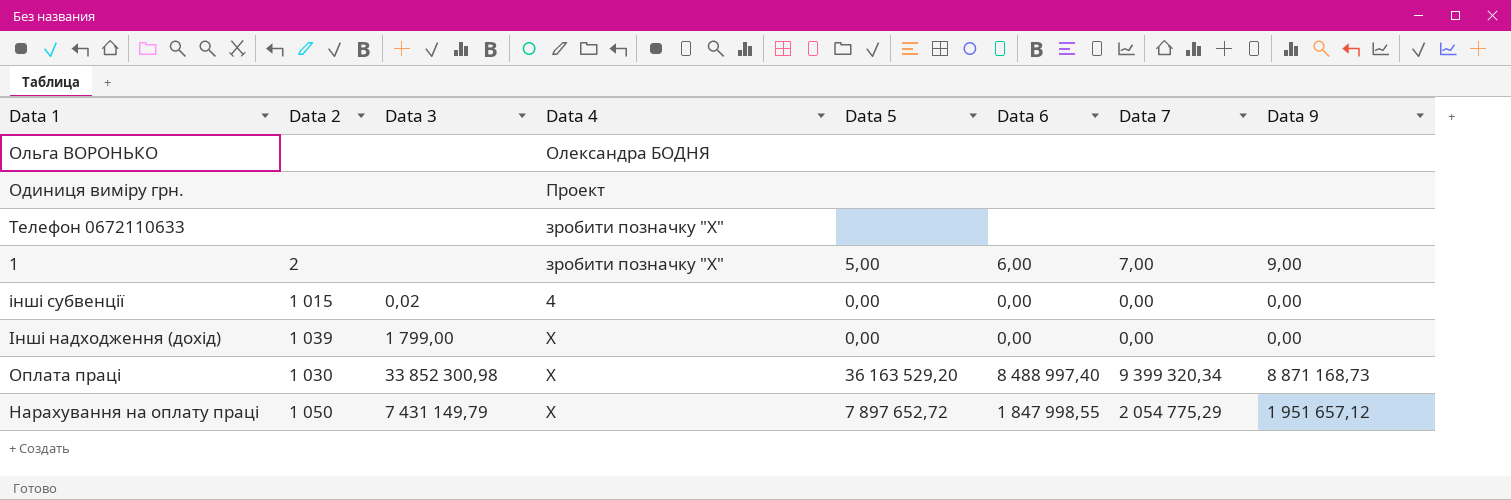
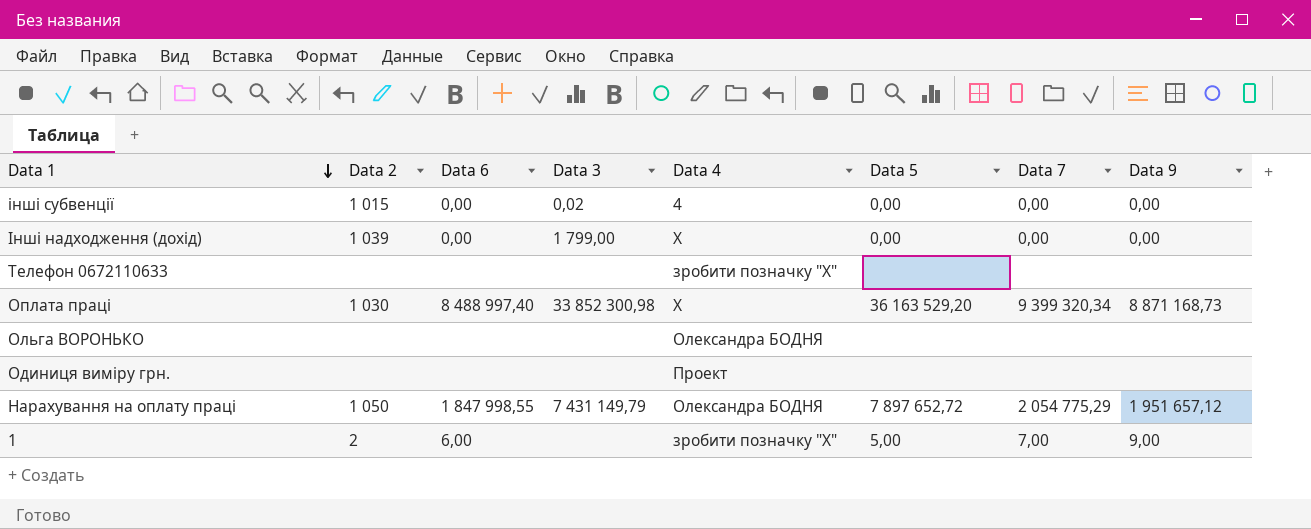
row order: none -> Data 1 descending
column Data 6 | position: 6 -> 3
Нарахування на оплату праці | Data 4: Х -> Олександра БОДНЯ

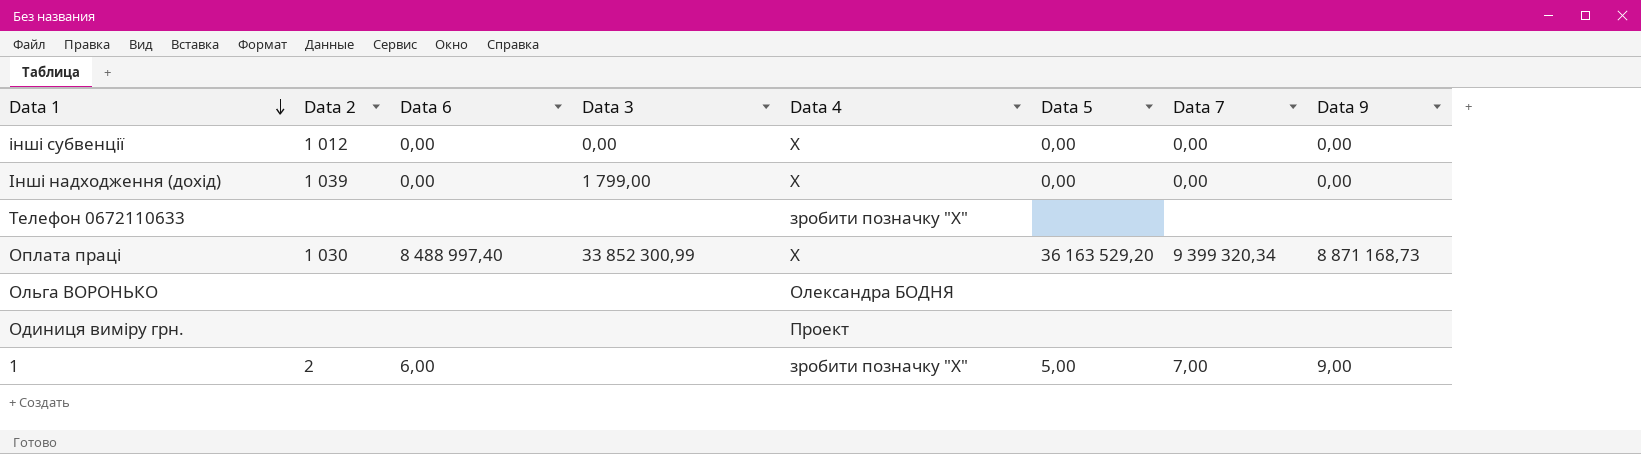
row Нарахування на оплату праці: 1 050 | 1 847 998,55 | 7 431 149,79 | Олександра БОДНЯ | 7 897 652,72 | 2 054 775,29 | 1 951 657,12 -> none
інші субвенції | Data 2: 1 015 -> 1 012
інші субвенції | Data 3: 0,02 -> 0,00
інші субвенції | Data 4: 4 -> Х
Оплата праці | Data 3: 33 852 300,98 -> 33 852 300,99

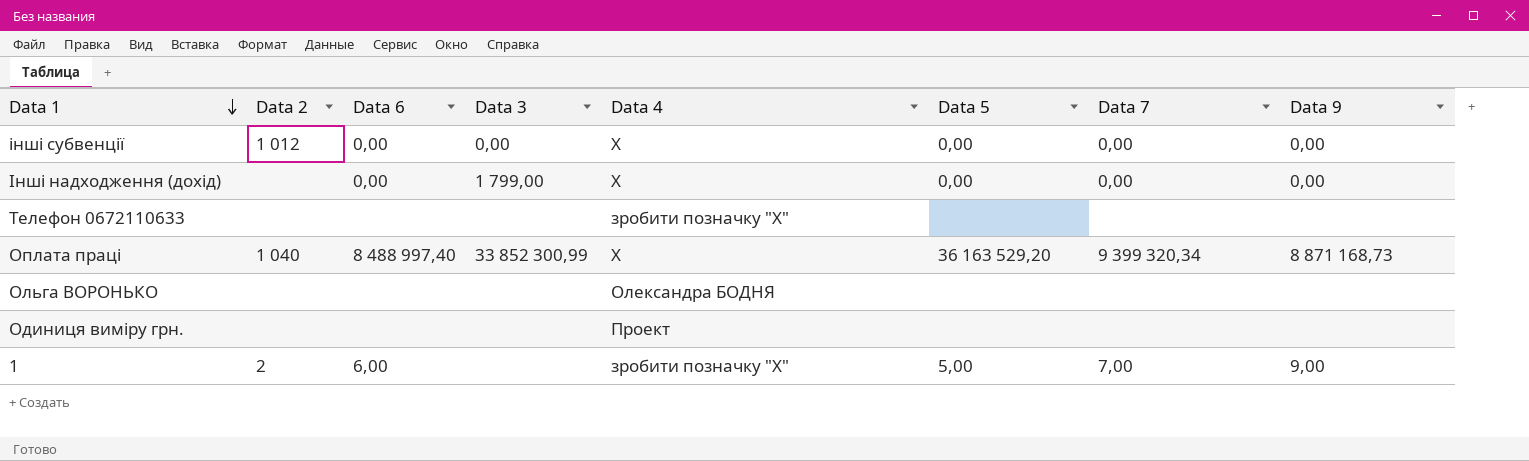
Інші надходження (дохід) | Data 2: 1 039 -> none
Оплата праці | Data 2: 1 030 -> 1 040

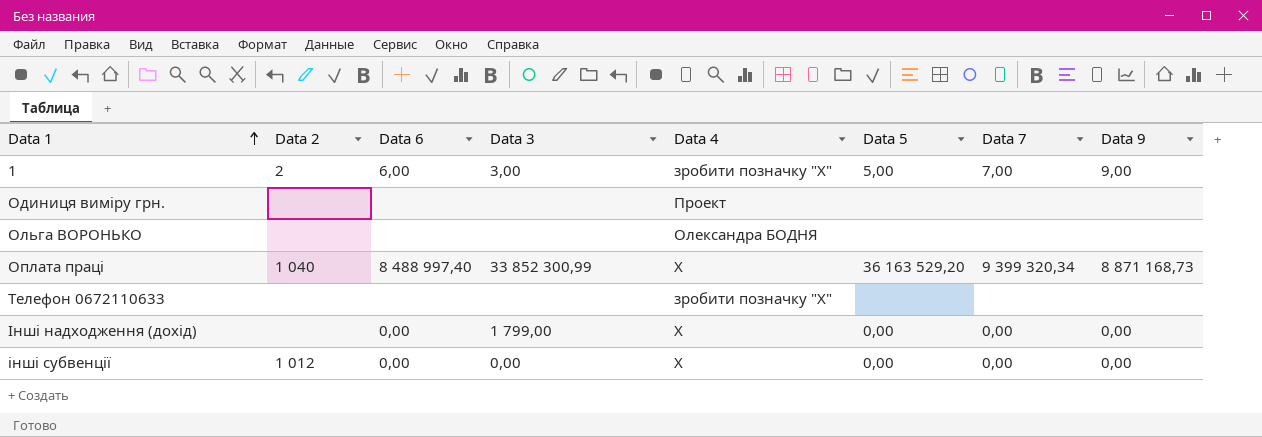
row order: Data 1 descending -> Data 1 ascending
1 | Data 3: none -> 3,00

